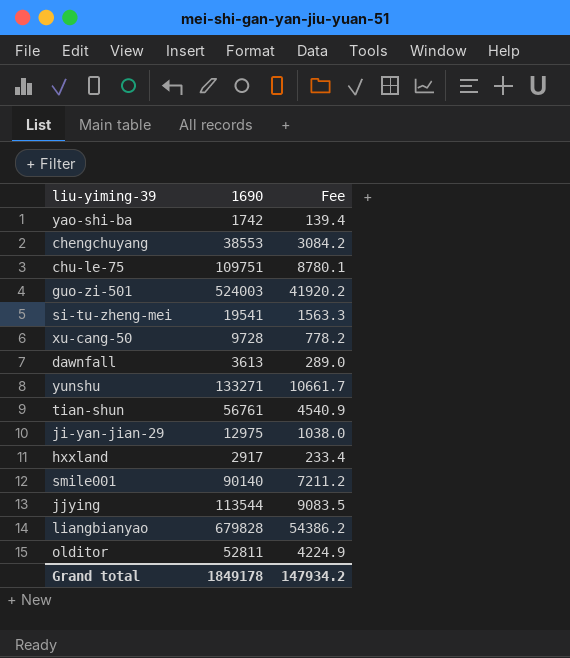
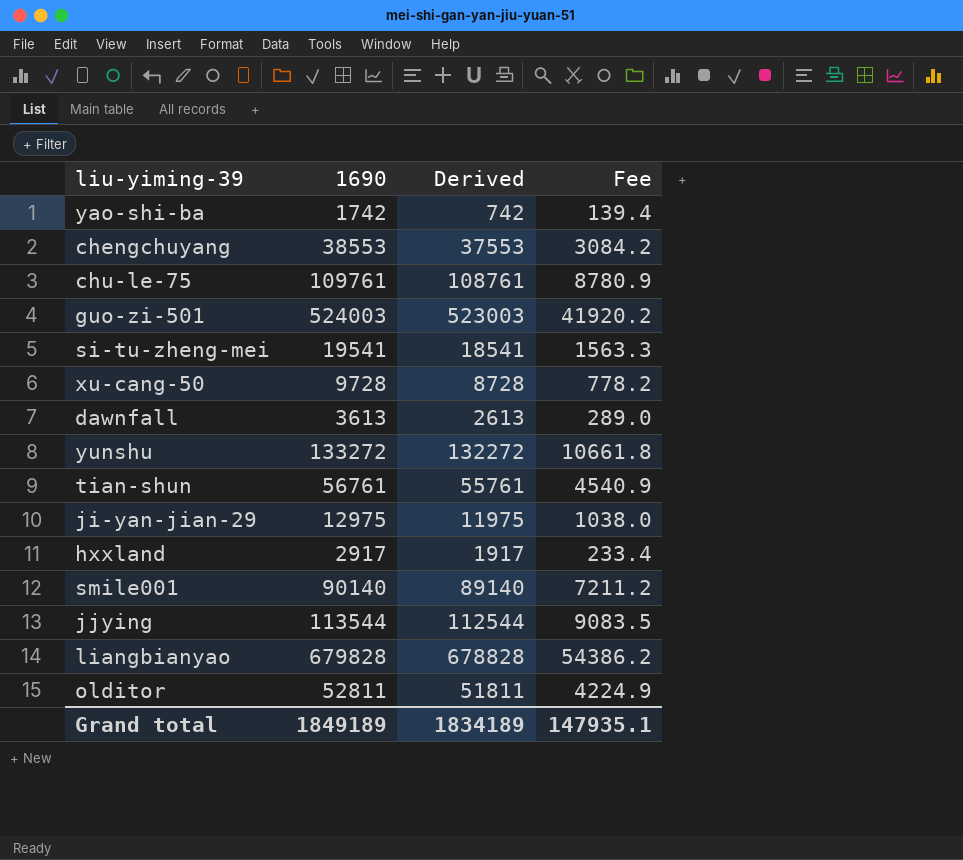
column Derived | formula: none -> [1690] - 1000
chu-le-75 | 1690: 109751 -> 109761
chu-le-75 | Fee: 8780.1 -> 8780.9
yunshu | 1690: 133271 -> 133272
yunshu | Fee: 10661.7 -> 10661.8
Grand total | 1690: 1849178 -> 1849189
Grand total | Fee: 147934.2 -> 147935.1

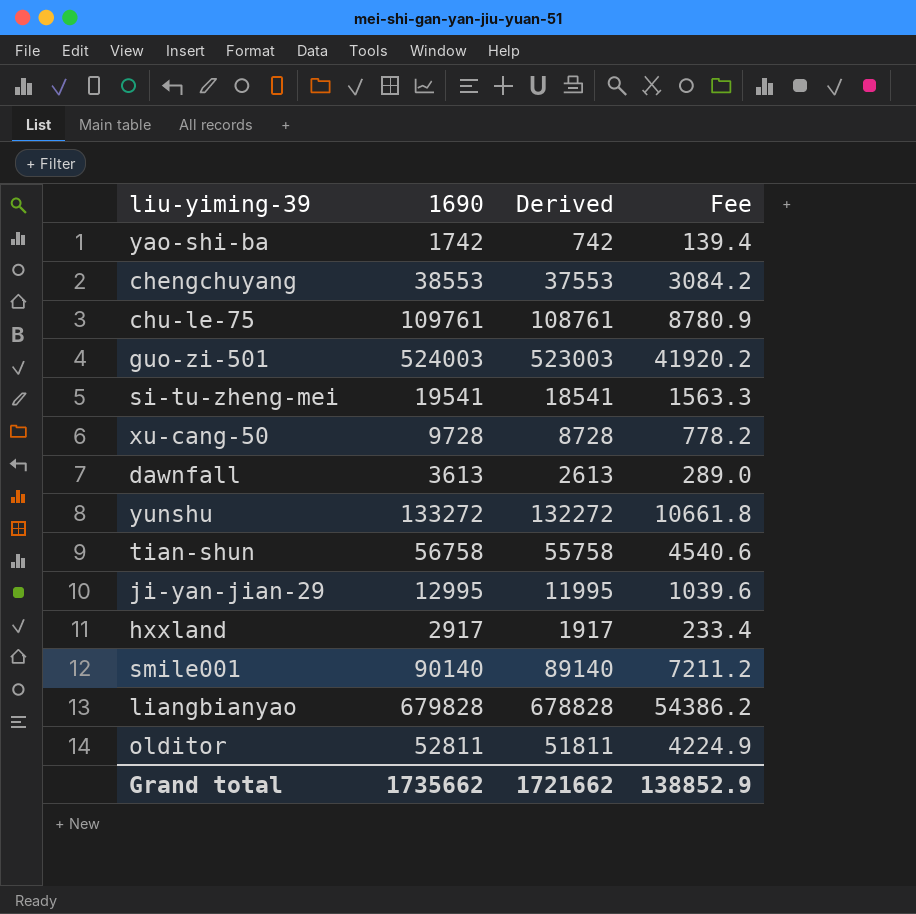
row jjying: 113544 | 112544 | 9083.5 -> none
tian-shun | 1690: 56761 -> 56758
tian-shun | Derived: 55761 -> 55758
tian-shun | Fee: 4540.9 -> 4540.6
ji-yan-jian-29 | 1690: 12975 -> 12995
ji-yan-jian-29 | Derived: 11975 -> 11995
ji-yan-jian-29 | Fee: 1038.0 -> 1039.6
Grand total | 1690: 1849189 -> 1735662
Grand total | Derived: 1834189 -> 1721662
Grand total | Fee: 147935.1 -> 138852.9

